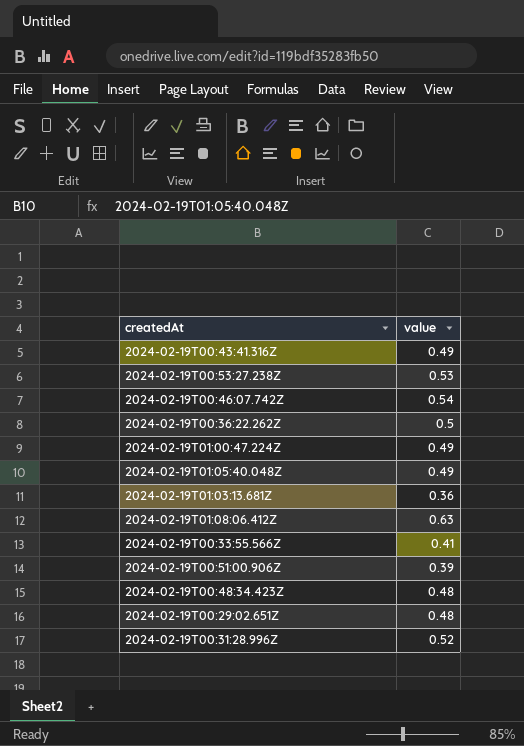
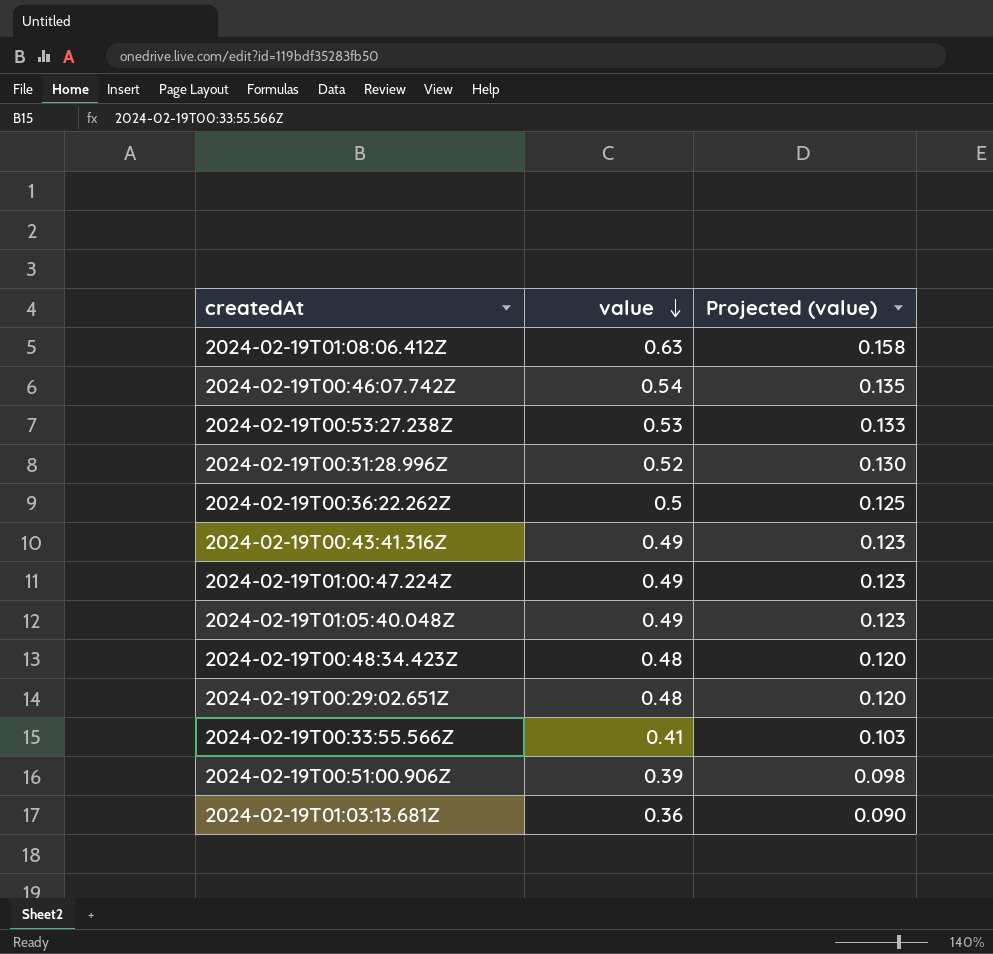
row order: none -> value descending
column Projected (value) | formula: none -> [value] * 0.25

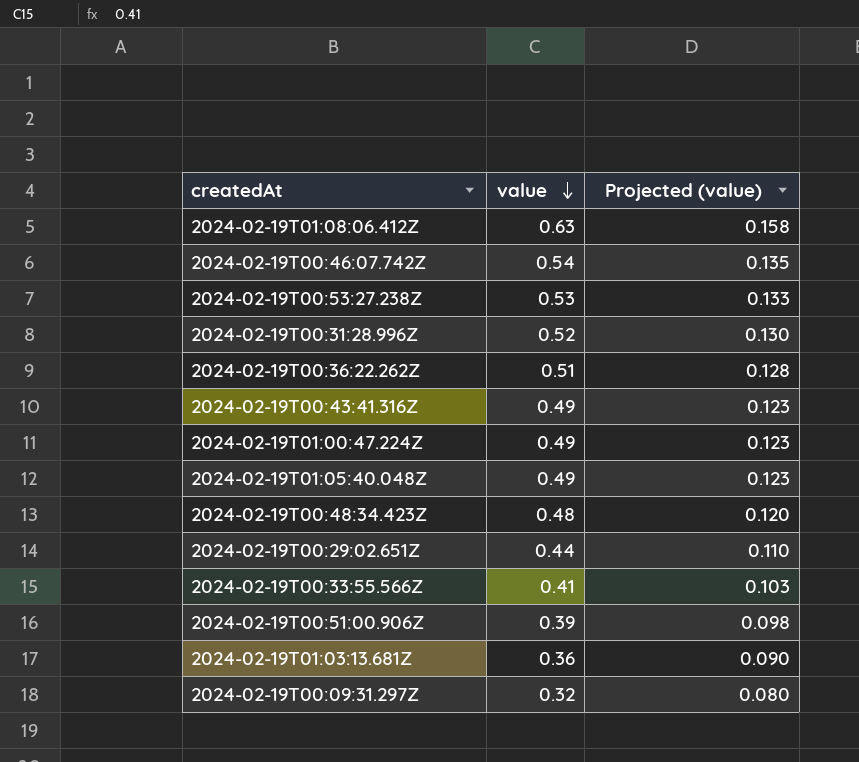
2024-02-19T00:36:22.262Z | value: 0.5 -> 0.51
2024-02-19T00:36:22.262Z | Projected (value): 0.125 -> 0.128
2024-02-19T00:29:02.651Z | value: 0.48 -> 0.44
2024-02-19T00:29:02.651Z | Projected (value): 0.120 -> 0.110
row 2024-02-19T00:09:31.297Z: none -> 0.32 | 0.080

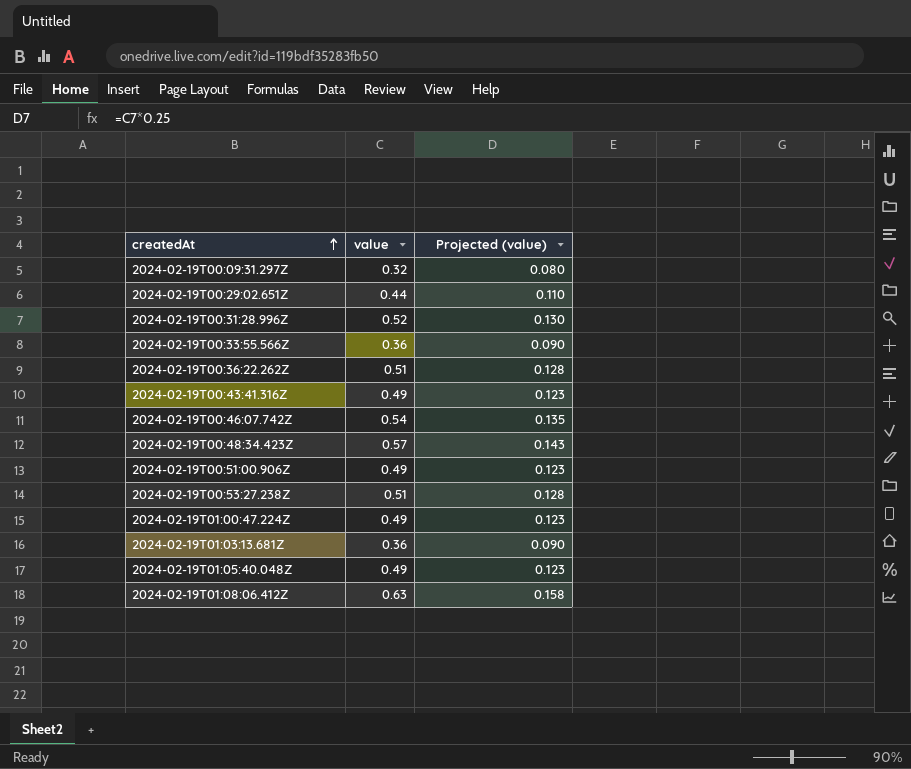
row order: value descending -> createdAt ascending
2024-02-19T00:33:55.566Z | value: 0.41 -> 0.36
2024-02-19T00:33:55.566Z | Projected (value): 0.103 -> 0.090
2024-02-19T00:48:34.423Z | value: 0.48 -> 0.57
2024-02-19T00:48:34.423Z | Projected (value): 0.120 -> 0.143
2024-02-19T00:51:00.906Z | value: 0.39 -> 0.49
2024-02-19T00:51:00.906Z | Projected (value): 0.098 -> 0.123
2024-02-19T00:53:27.238Z | value: 0.53 -> 0.51
2024-02-19T00:53:27.238Z | Projected (value): 0.133 -> 0.128

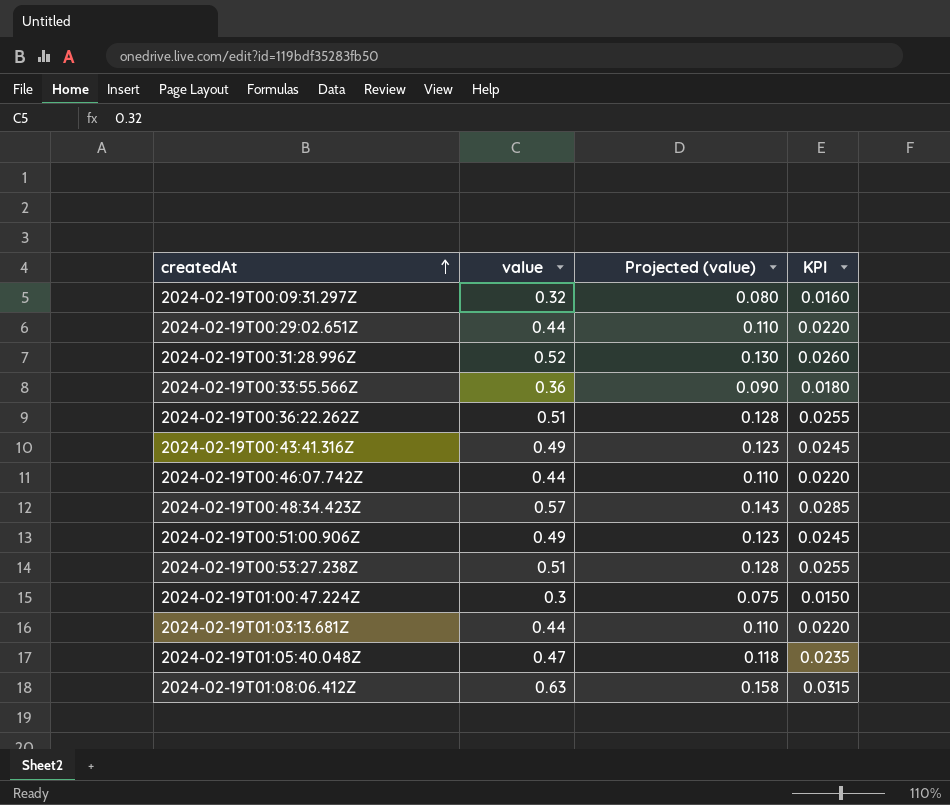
column KPI | formula: none -> [value] * 0.05
2024-02-19T00:46:07.742Z | value: 0.54 -> 0.44
2024-02-19T00:46:07.742Z | Projected (value): 0.135 -> 0.110
2024-02-19T01:00:47.224Z | value: 0.49 -> 0.3
2024-02-19T01:00:47.224Z | Projected (value): 0.123 -> 0.075
2024-02-19T01:03:13.681Z | value: 0.36 -> 0.44
2024-02-19T01:03:13.681Z | Projected (value): 0.090 -> 0.110
2024-02-19T01:05:40.048Z | value: 0.49 -> 0.47
2024-02-19T01:05:40.048Z | Projected (value): 0.123 -> 0.118

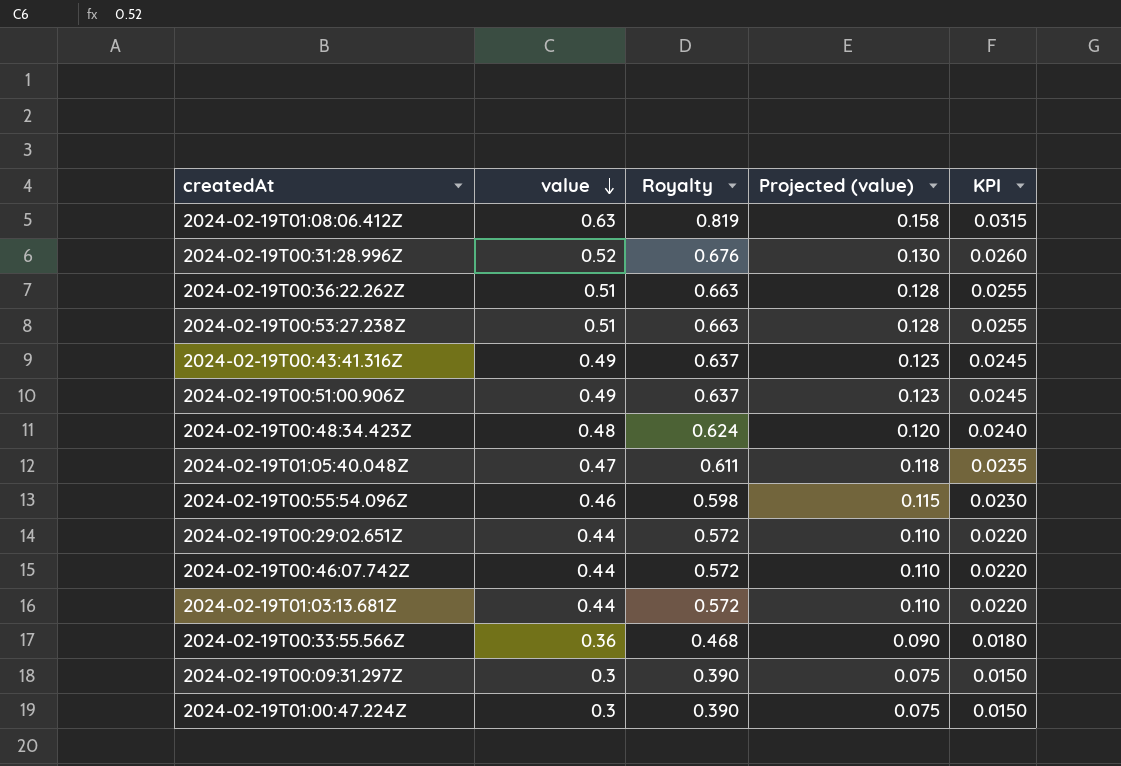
row order: createdAt ascending -> value descending
column Royalty | formula: none -> [value] * 1.3
2024-02-19T00:48:34.423Z | value: 0.57 -> 0.48
2024-02-19T00:48:34.423Z | Projected (value): 0.143 -> 0.120
2024-02-19T00:48:34.423Z | KPI: 0.0285 -> 0.0240
row 2024-02-19T00:55:54.096Z: none -> 0.46 | 0.598 | 0.115 | 0.0230
2024-02-19T00:09:31.297Z | value: 0.32 -> 0.3
2024-02-19T00:09:31.297Z | Projected (value): 0.080 -> 0.075
2024-02-19T00:09:31.297Z | KPI: 0.0160 -> 0.0150

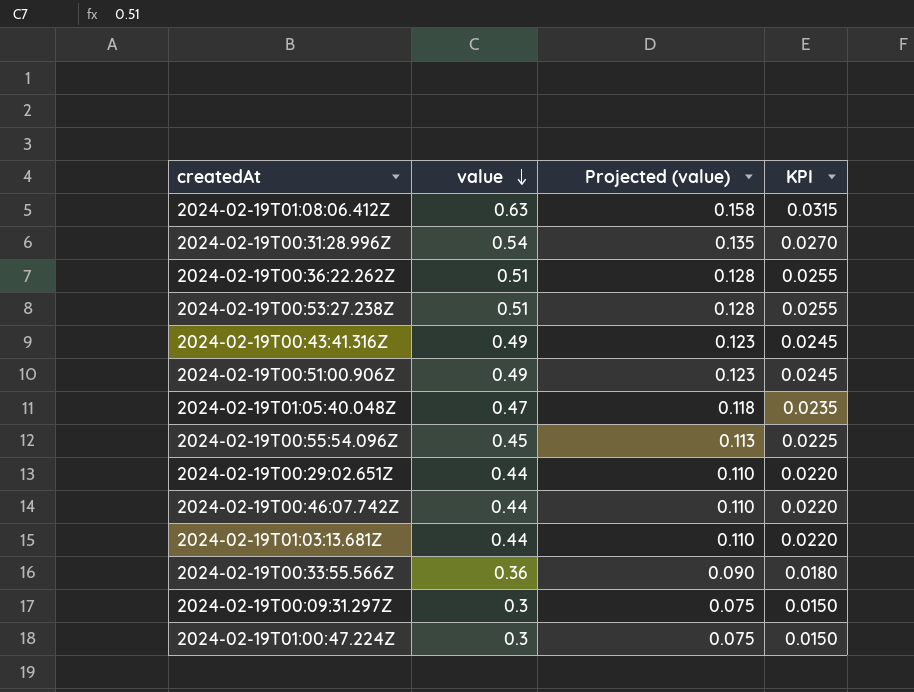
column Royalty | formula: [value] * 1.3 -> none
row 2024-02-19T00:48:34.423Z: 0.48 | 0.624 | 0.120 | 0.0240 -> none
2024-02-19T00:31:28.996Z | value: 0.52 -> 0.54
2024-02-19T00:31:28.996Z | Projected (value): 0.130 -> 0.135
2024-02-19T00:31:28.996Z | KPI: 0.0260 -> 0.0270
2024-02-19T00:55:54.096Z | value: 0.46 -> 0.45
2024-02-19T00:55:54.096Z | Projected (value): 0.115 -> 0.113
2024-02-19T00:55:54.096Z | KPI: 0.0230 -> 0.0225

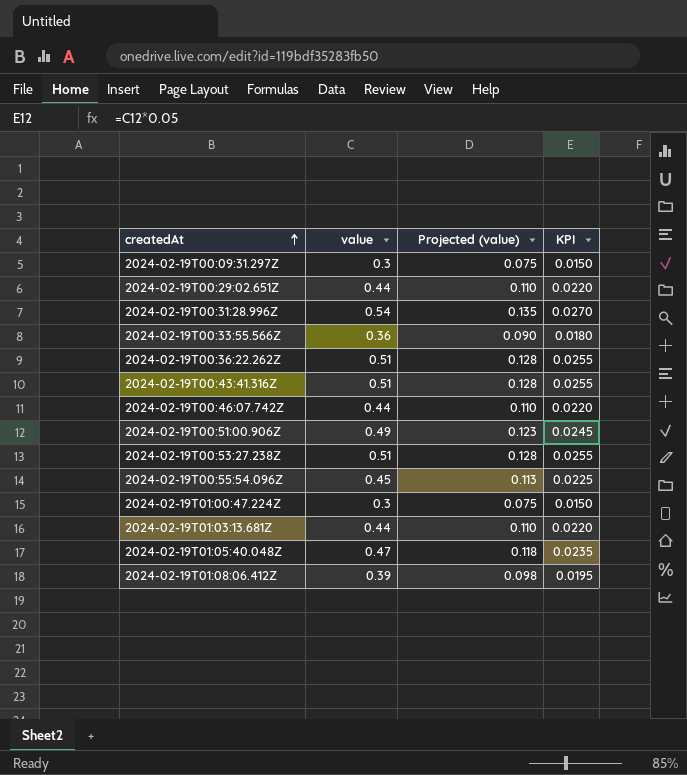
row order: value descending -> createdAt ascending
2024-02-19T00:43:41.316Z | value: 0.49 -> 0.51
2024-02-19T00:43:41.316Z | Projected (value): 0.123 -> 0.128
2024-02-19T00:43:41.316Z | KPI: 0.0245 -> 0.0255
2024-02-19T01:08:06.412Z | value: 0.63 -> 0.39
2024-02-19T01:08:06.412Z | Projected (value): 0.158 -> 0.098
2024-02-19T01:08:06.412Z | KPI: 0.0315 -> 0.0195

